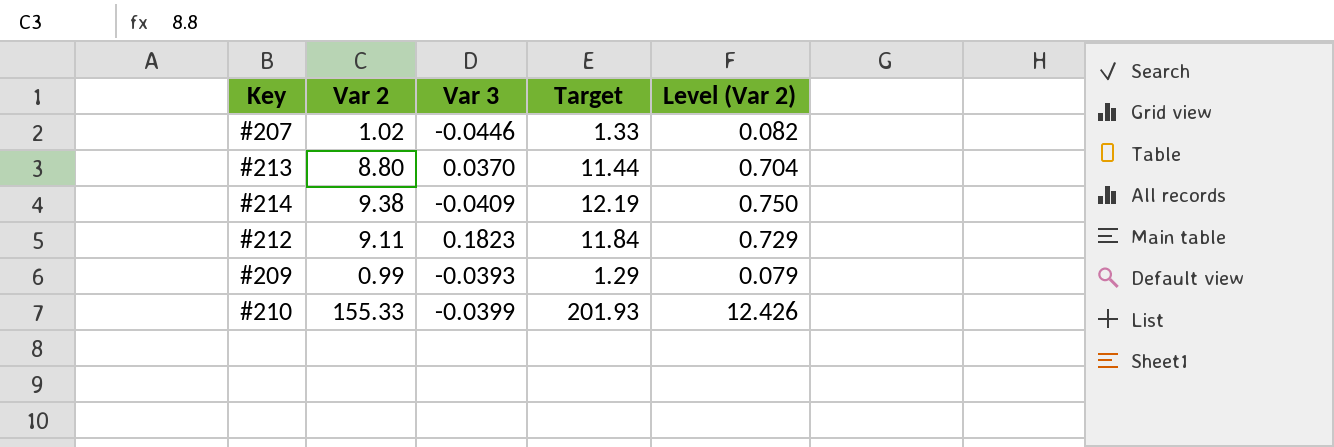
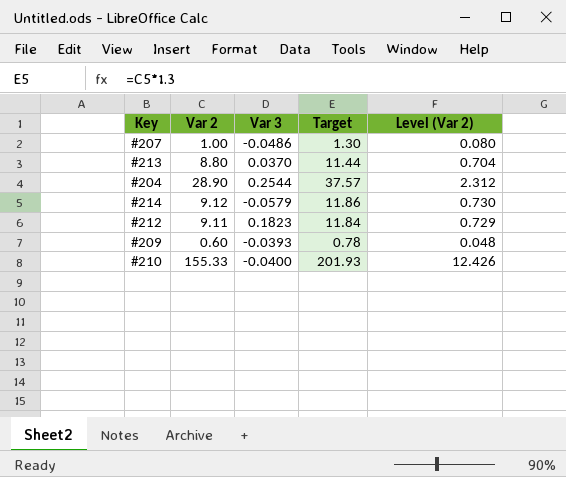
#207 | Var 2: 1.02 -> 1.00
#207 | Var 3: -0.0446 -> -0.0486
#207 | Target: 1.33 -> 1.30
#207 | Level (Var 2): 0.082 -> 0.080
row #204: none -> 28.90 | 0.2544 | 37.57 | 2.312
#214 | Var 2: 9.38 -> 9.12
#214 | Var 3: -0.0409 -> -0.0579
#214 | Target: 12.19 -> 11.86
#214 | Level (Var 2): 0.750 -> 0.730
#209 | Var 2: 0.99 -> 0.60
#209 | Target: 1.29 -> 0.78
#209 | Level (Var 2): 0.079 -> 0.048
#210 | Var 3: -0.0399 -> -0.0400

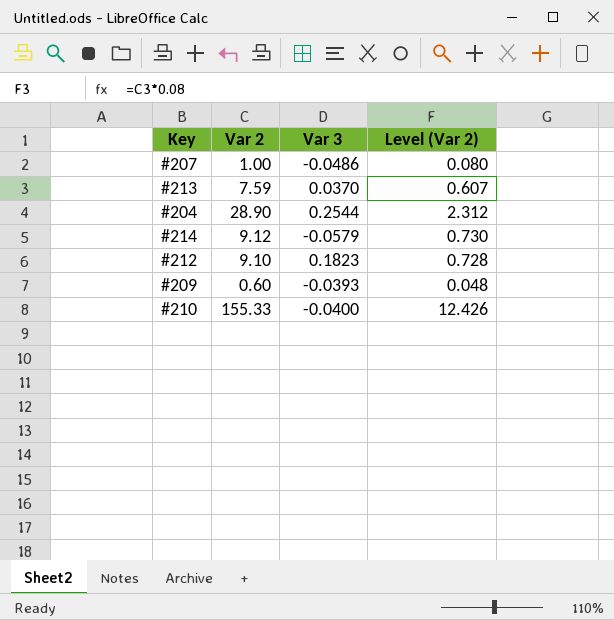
column Target | formula: [Var 2] * 1.3 -> none
#213 | Var 2: 8.80 -> 7.59
#213 | Level (Var 2): 0.704 -> 0.607
#212 | Var 2: 9.11 -> 9.10
#212 | Level (Var 2): 0.729 -> 0.728

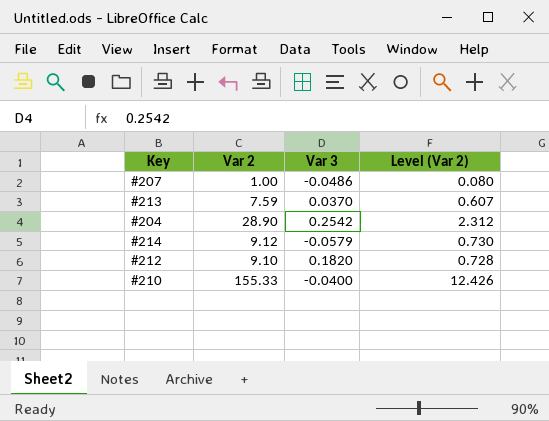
row #209: 0.60 | -0.0393 | 0.048 -> none
#204 | Var 3: 0.2544 -> 0.2542
#212 | Var 3: 0.1823 -> 0.1820

